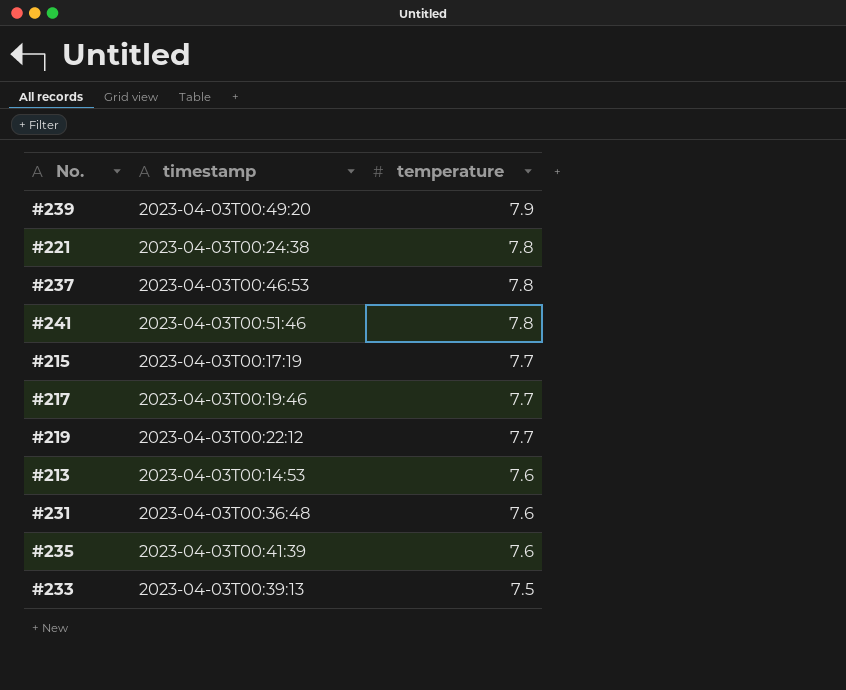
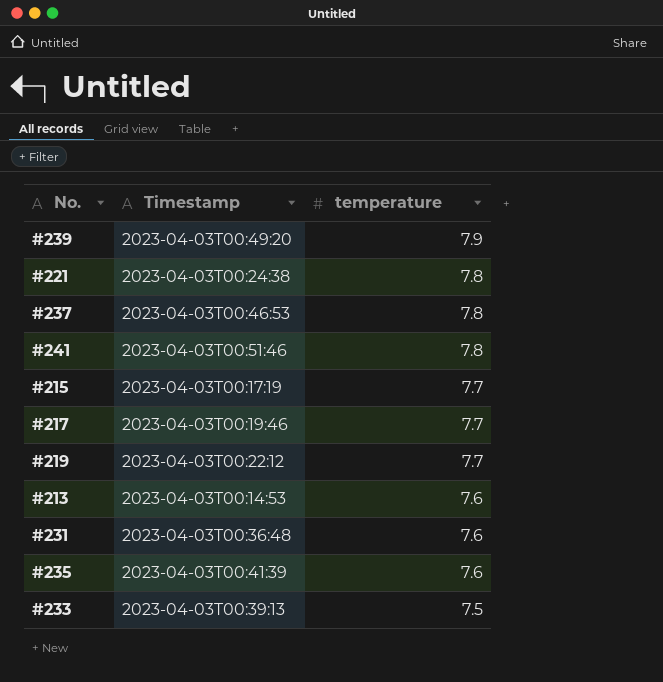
column name: timestamp -> Timestamp

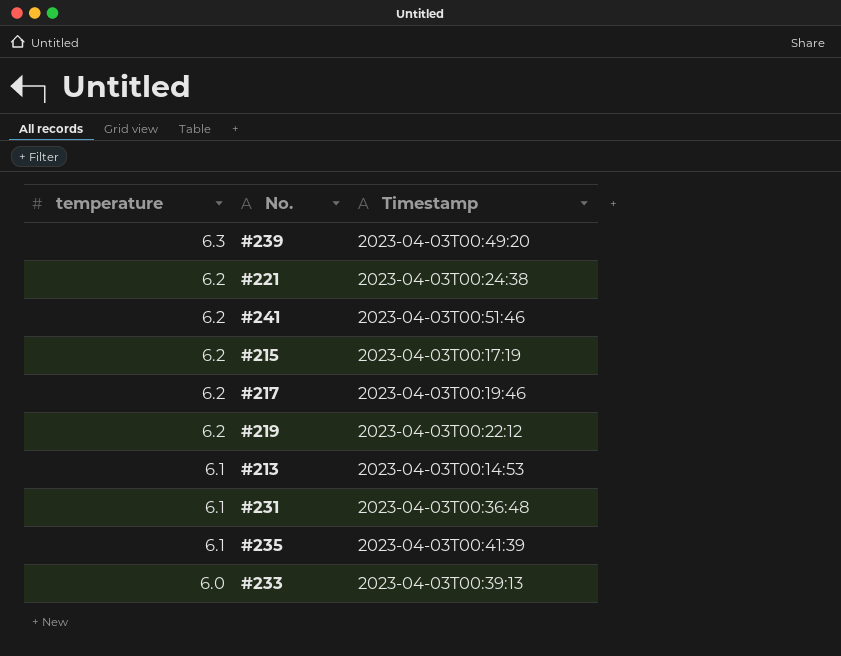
column temperature | position: 3 -> 1
row #237: 2023-04-03T00:46:53 | 7.8 -> none
#239 | temperature: 7.9 -> 6.3
#221 | temperature: 7.8 -> 6.2
#241 | temperature: 7.8 -> 6.2
#215 | temperature: 7.7 -> 6.2
#217 | temperature: 7.7 -> 6.2
#219 | temperature: 7.7 -> 6.2
#213 | temperature: 7.6 -> 6.1
#231 | temperature: 7.6 -> 6.1
#235 | temperature: 7.6 -> 6.1
#233 | temperature: 7.5 -> 6.0

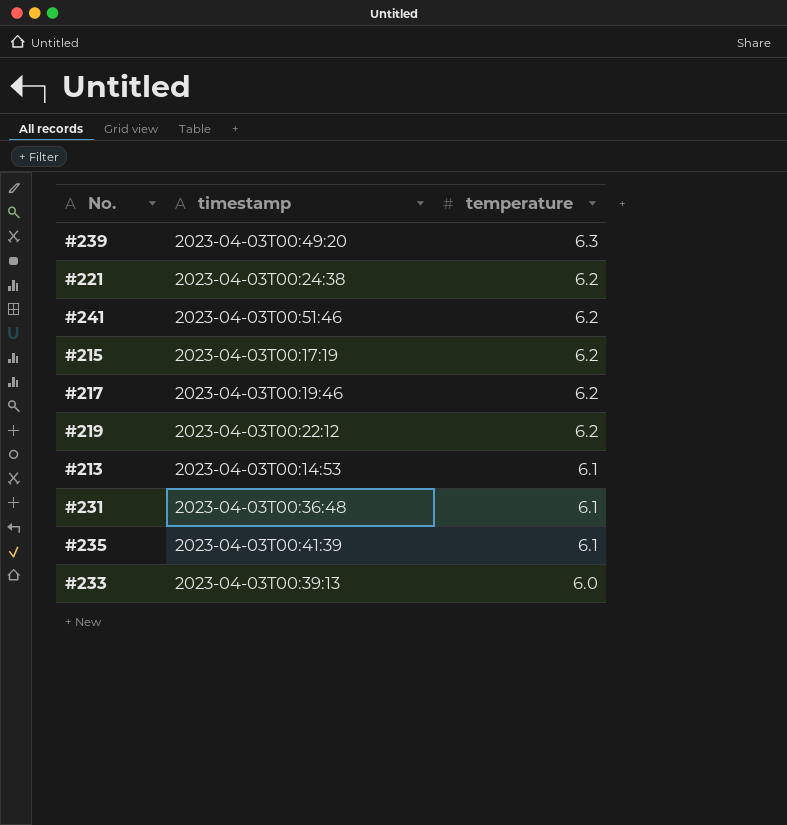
column name: Timestamp -> timestamp
column temperature | position: 1 -> 3

